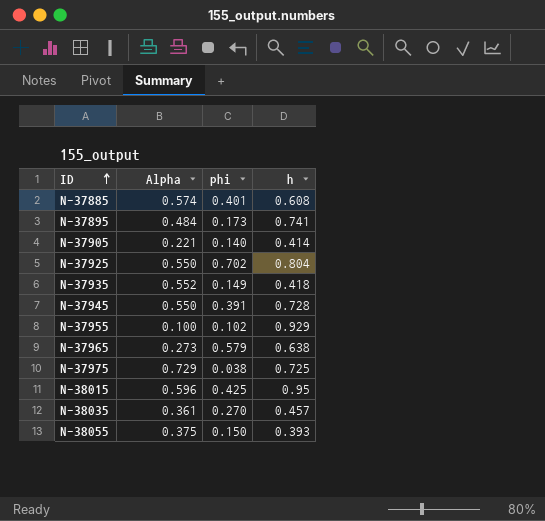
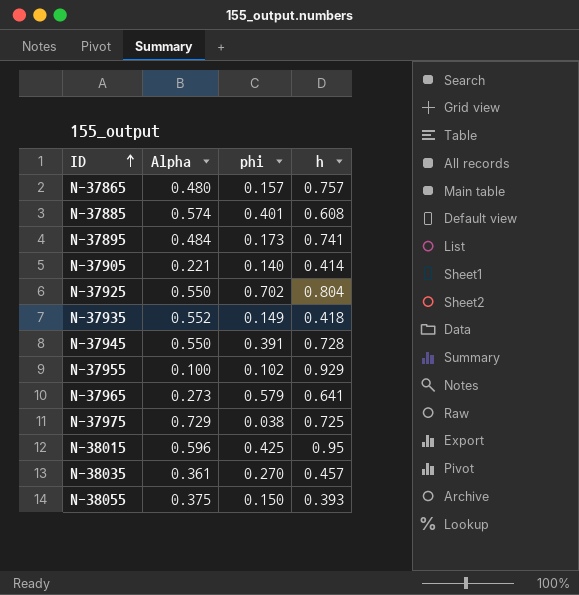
row N-37865: none -> 0.480 | 0.157 | 0.757
N-37965 | h: 0.638 -> 0.641

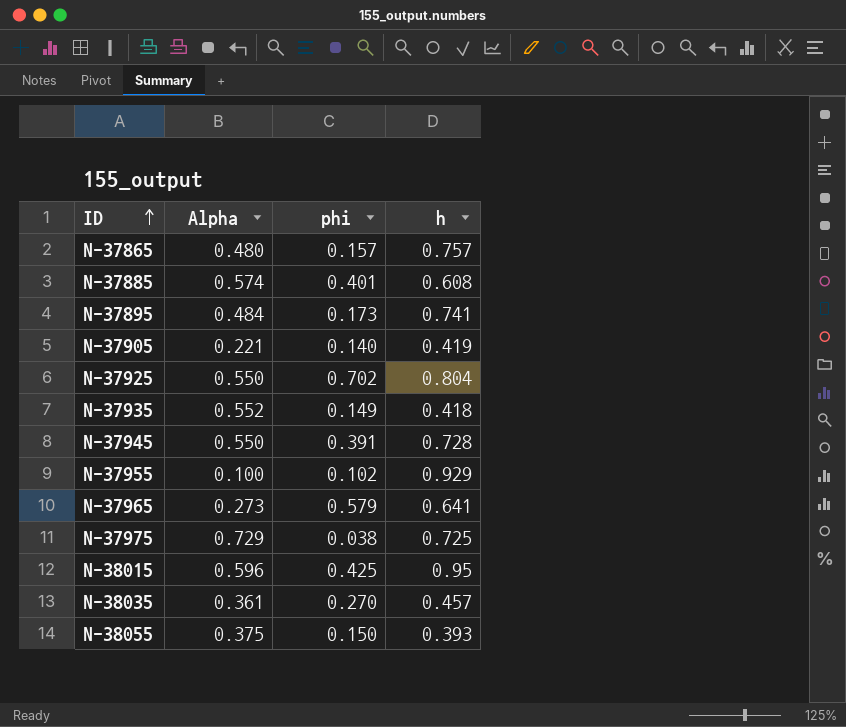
N-37905 | h: 0.414 -> 0.419

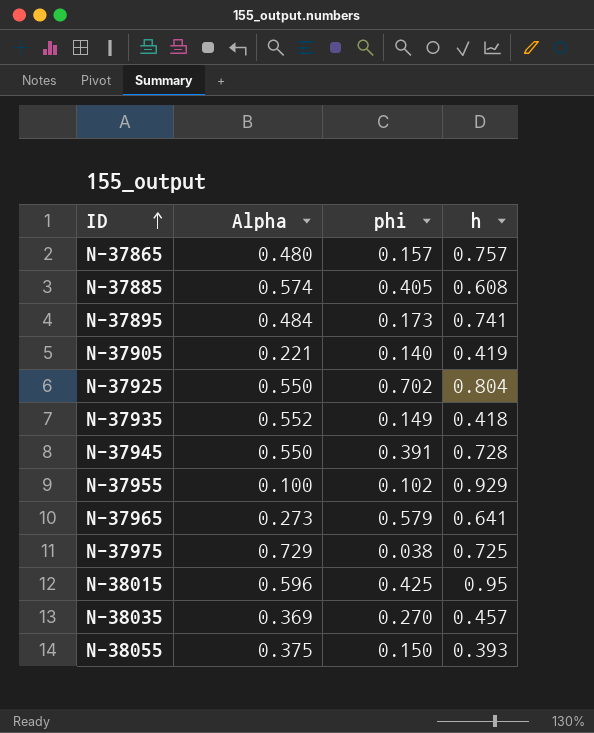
N-37885 | phi: 0.401 -> 0.405
N-38035 | Alpha: 0.361 -> 0.369

